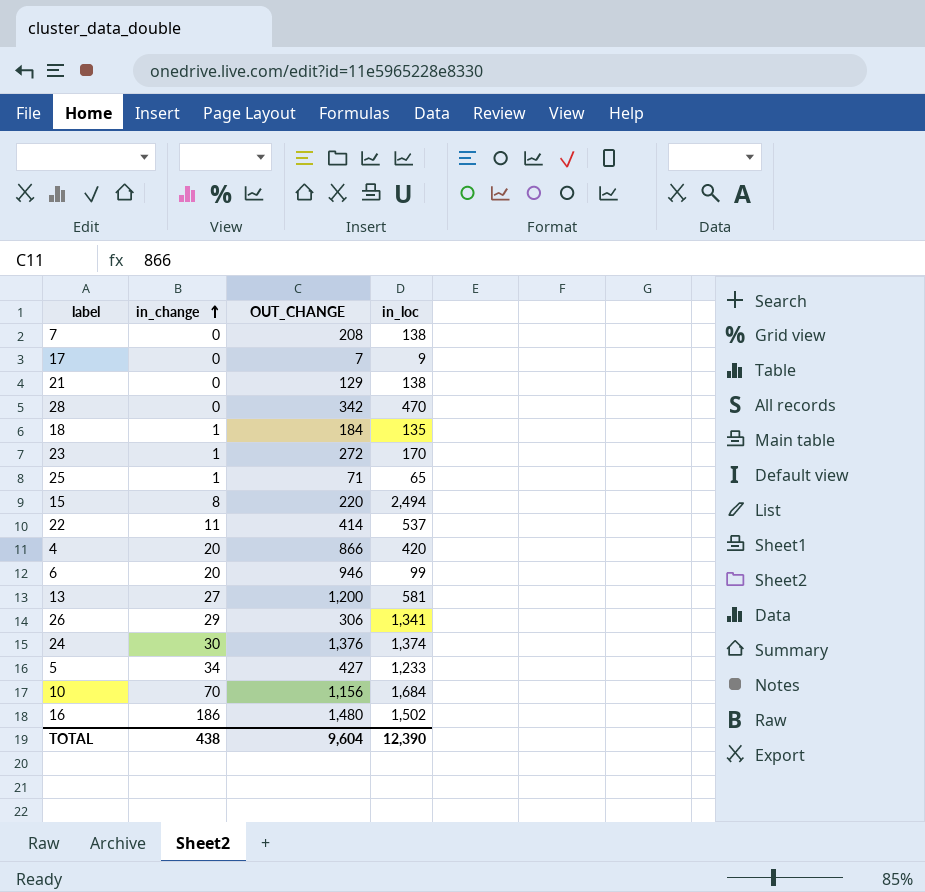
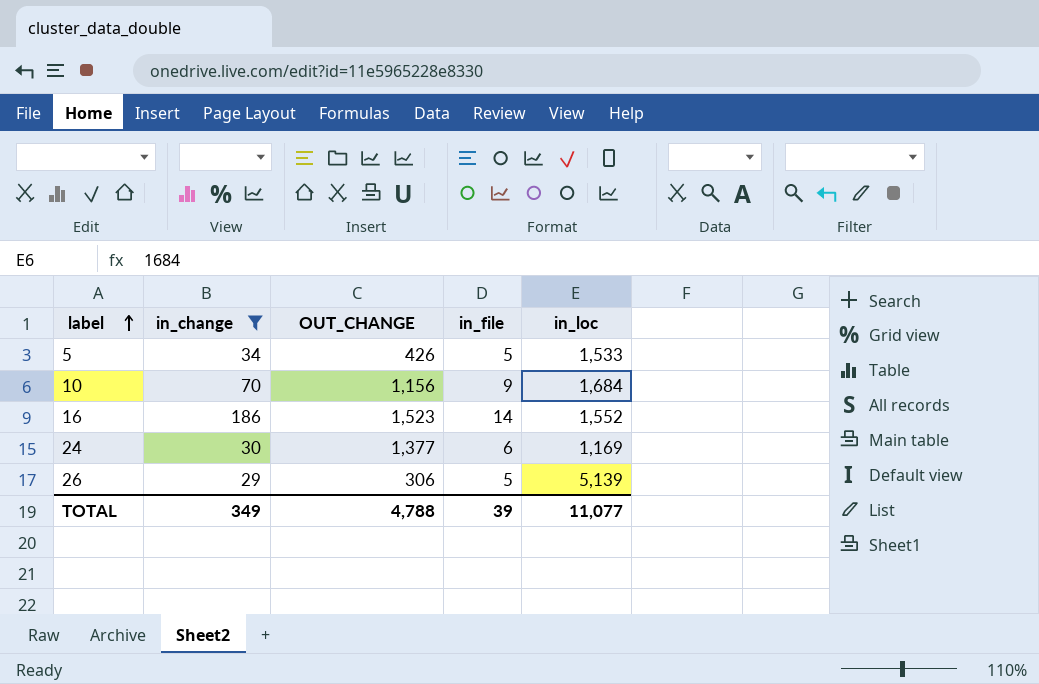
filter: none -> in_change >= 29
row order: in_change ascending -> label ascending
column in_file | position: none -> 4
5 | OUT_CHANGE: 427 -> 426
5 | in_loc: 1,233 -> 1,533
16 | OUT_CHANGE: 1,480 -> 1,523
16 | in_loc: 1,502 -> 1,552
24 | OUT_CHANGE: 1,376 -> 1,377
24 | in_loc: 1,374 -> 1,169
26 | in_loc: 1,341 -> 5,139
TOTAL | in_change: 438 -> 349
TOTAL | OUT_CHANGE: 9,604 -> 4,788
TOTAL | in_loc: 12,390 -> 11,077

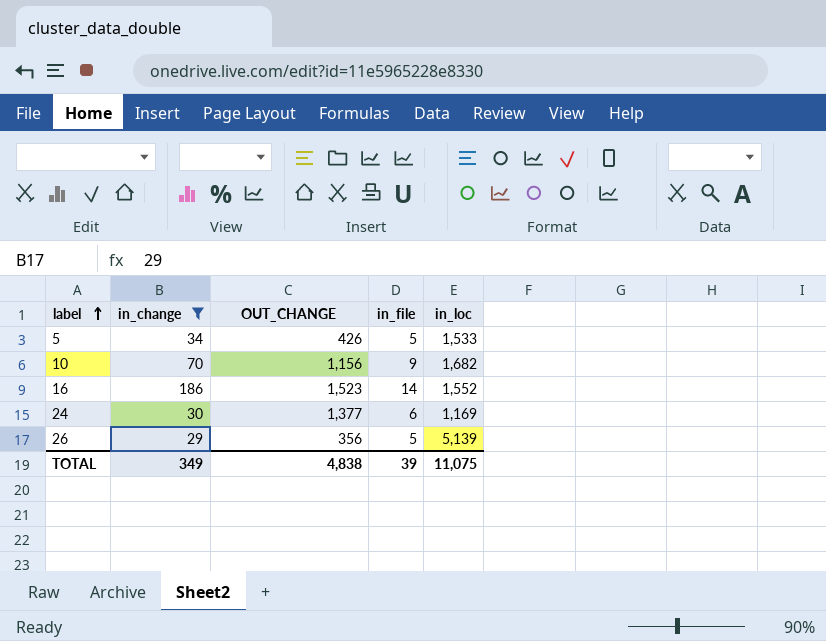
10 | in_loc: 1,684 -> 1,682
26 | OUT_CHANGE: 306 -> 356
TOTAL | OUT_CHANGE: 4,788 -> 4,838
TOTAL | in_loc: 11,077 -> 11,075

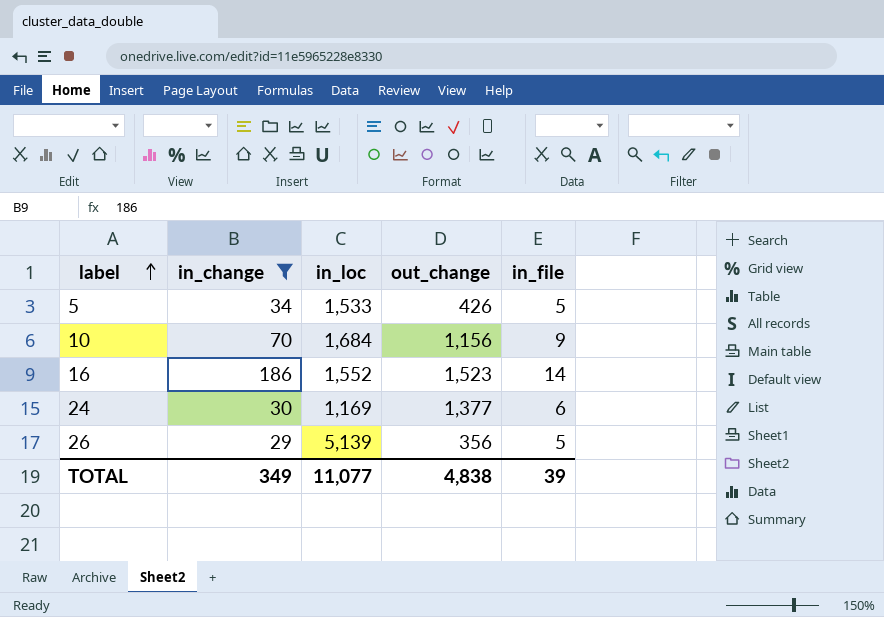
column in_loc | position: 5 -> 3
column name: OUT_CHANGE -> out_change
10 | in_loc: 1,682 -> 1,684
TOTAL | in_loc: 11,075 -> 11,077

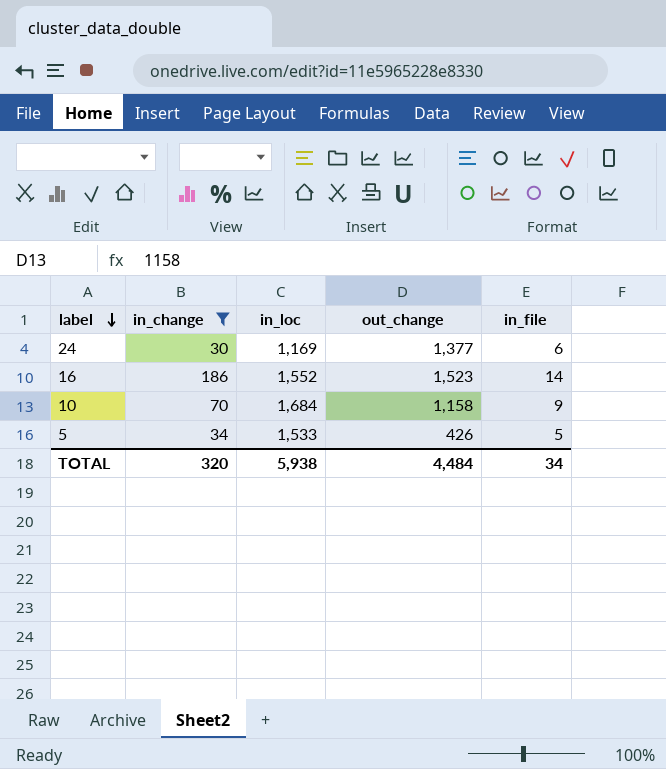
row order: label ascending -> label descending
row 26: 29 | 5,139 | 356 | 5 -> none
10 | out_change: 1,156 -> 1,158
TOTAL | in_change: 349 -> 320
TOTAL | in_loc: 11,077 -> 5,938
TOTAL | out_change: 4,838 -> 4,484
TOTAL | in_file: 39 -> 34

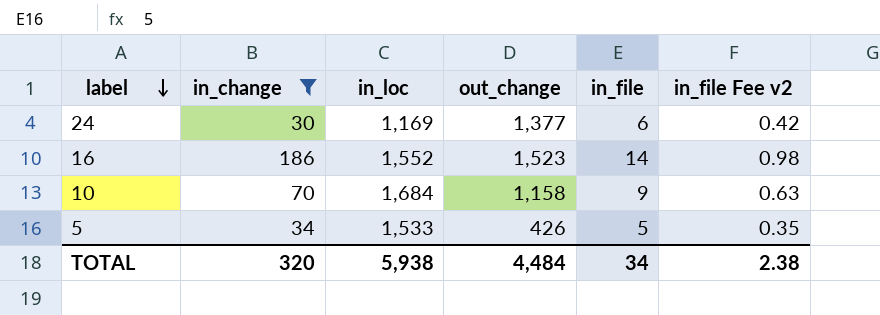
column in_file Fee v2 | formula: none -> [in_file] * 0.07

